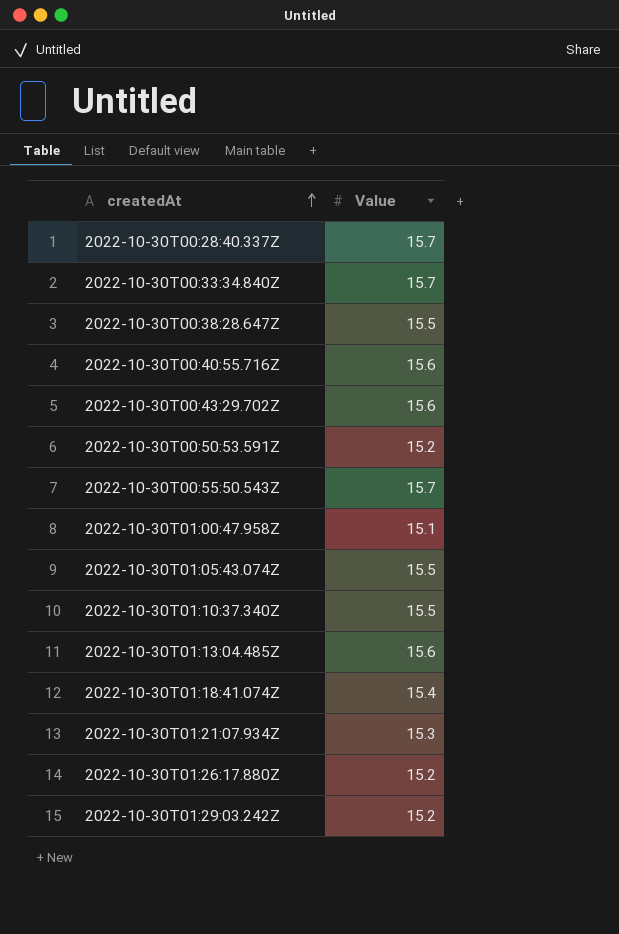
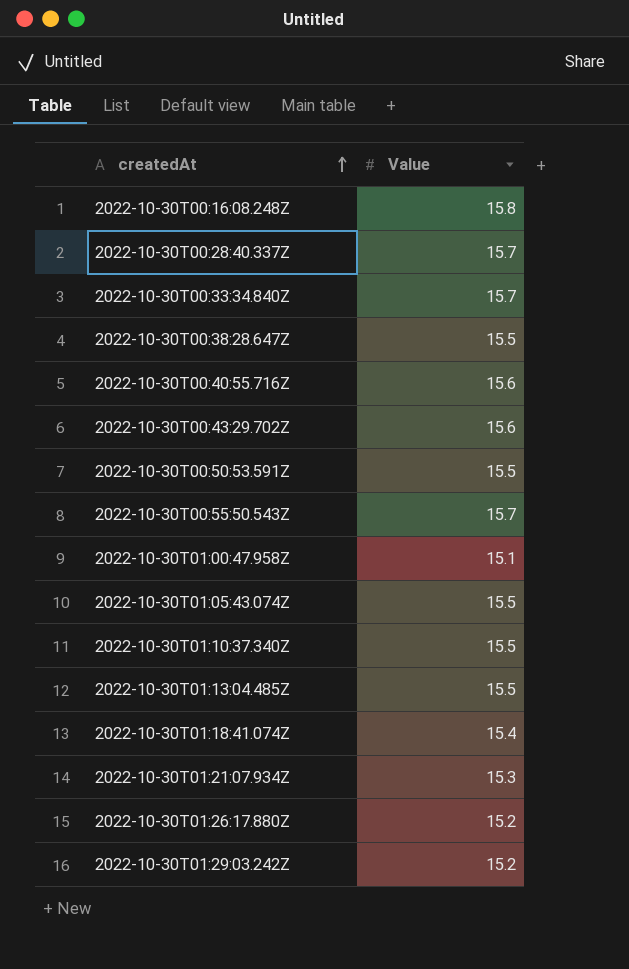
row 2022-10-30T00:16:08.248Z: none -> 15.8
2022-10-30T00:50:53.591Z | Value: 15.2 -> 15.5
2022-10-30T01:13:04.485Z | Value: 15.6 -> 15.5

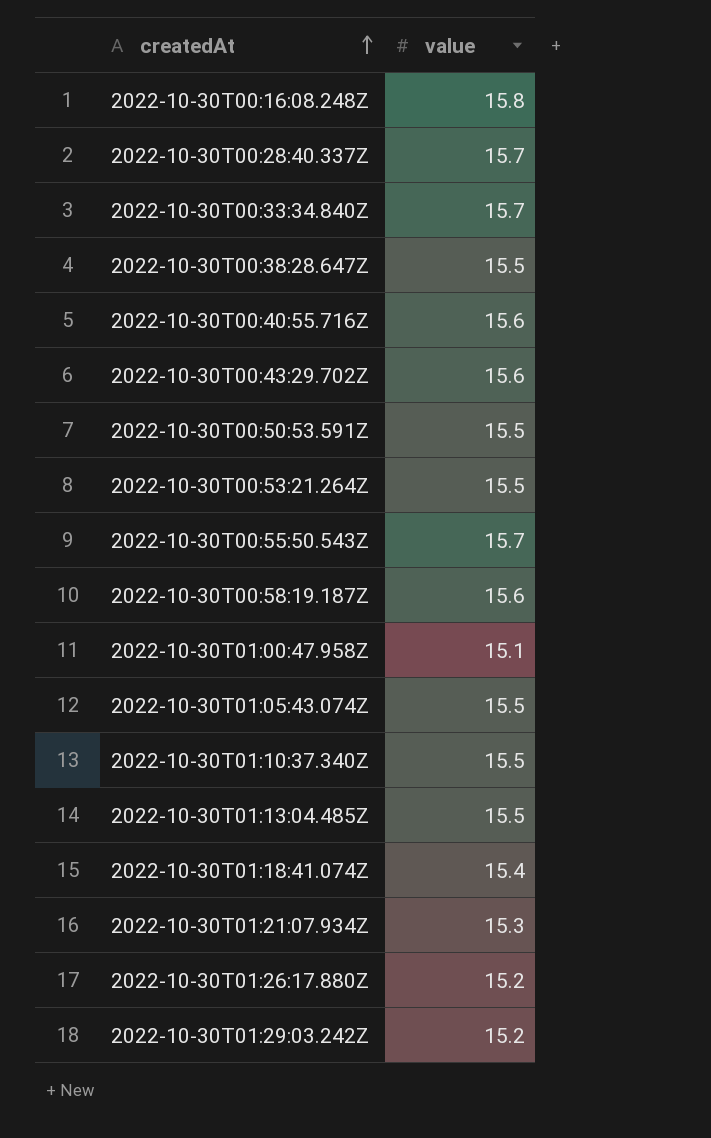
column name: Value -> value
row 2022-10-30T00:53:21.264Z: none -> 15.5
row 2022-10-30T00:58:19.187Z: none -> 15.6

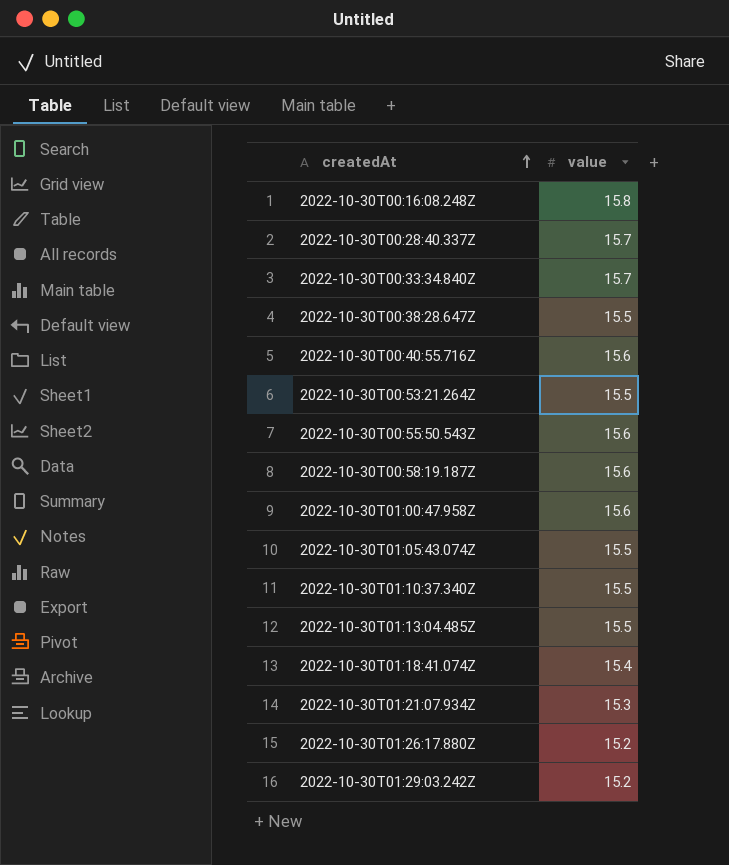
row 2022-10-30T00:43:29.702Z: 15.6 -> none
row 2022-10-30T00:50:53.591Z: 15.5 -> none
2022-10-30T00:55:50.543Z | value: 15.7 -> 15.6
2022-10-30T01:00:47.958Z | value: 15.1 -> 15.6

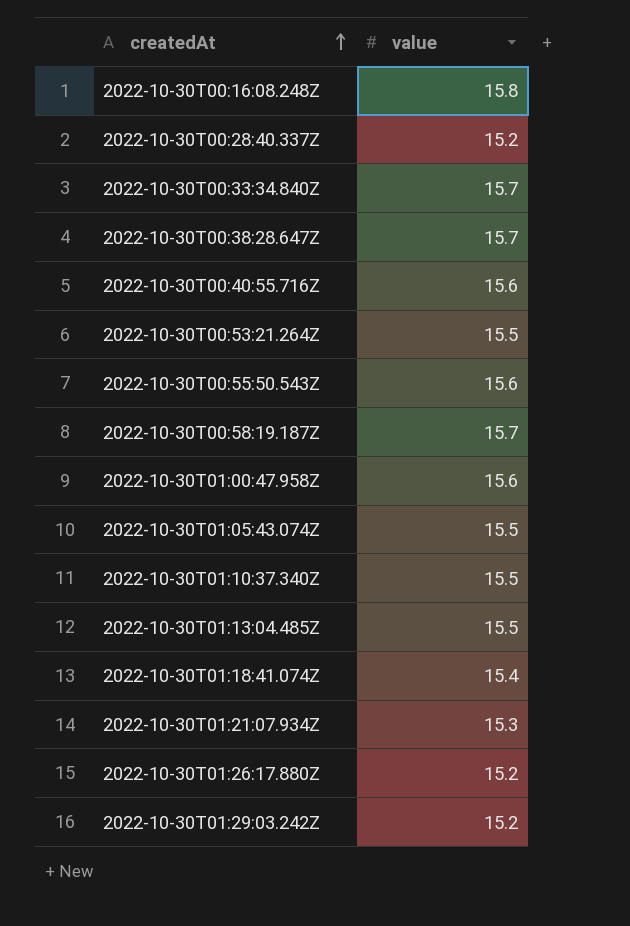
2022-10-30T00:28:40.337Z | value: 15.7 -> 15.2
2022-10-30T00:38:28.647Z | value: 15.5 -> 15.7
2022-10-30T00:58:19.187Z | value: 15.6 -> 15.7

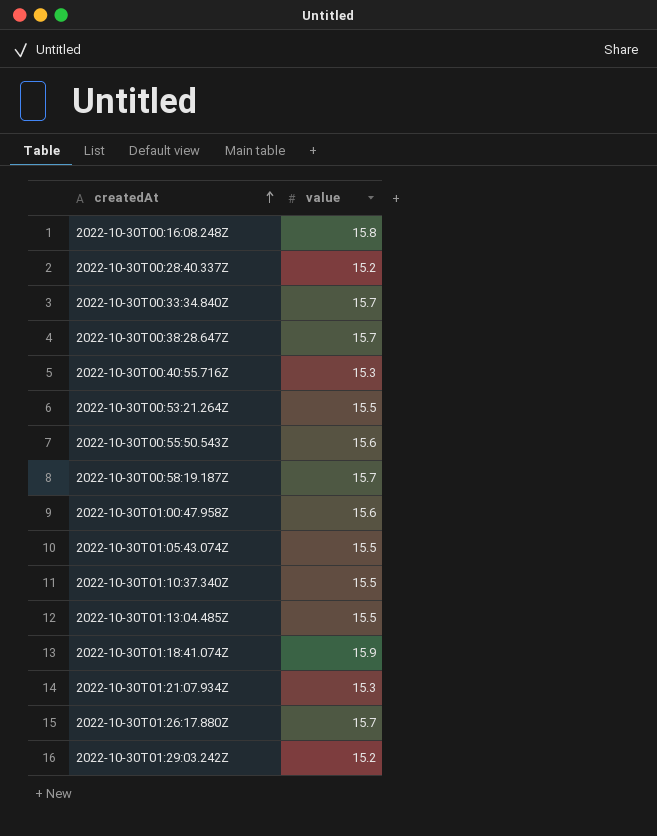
2022-10-30T00:40:55.716Z | value: 15.6 -> 15.3
2022-10-30T01:18:41.074Z | value: 15.4 -> 15.9
2022-10-30T01:26:17.880Z | value: 15.2 -> 15.7

